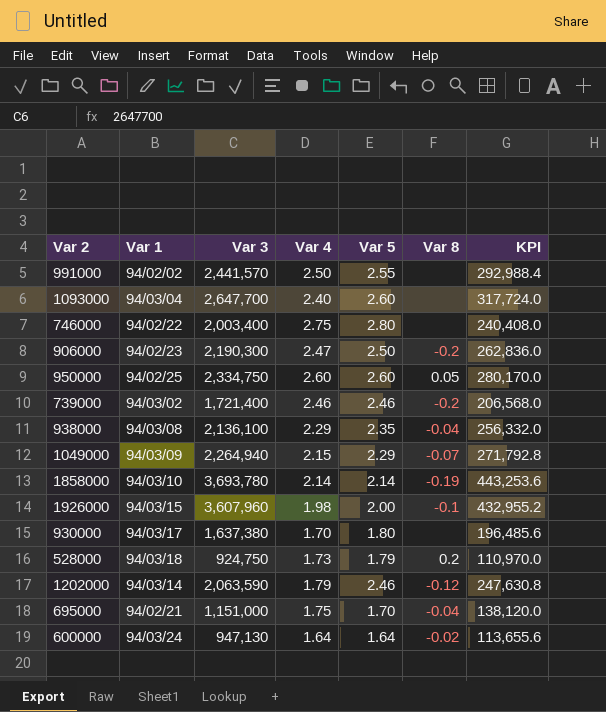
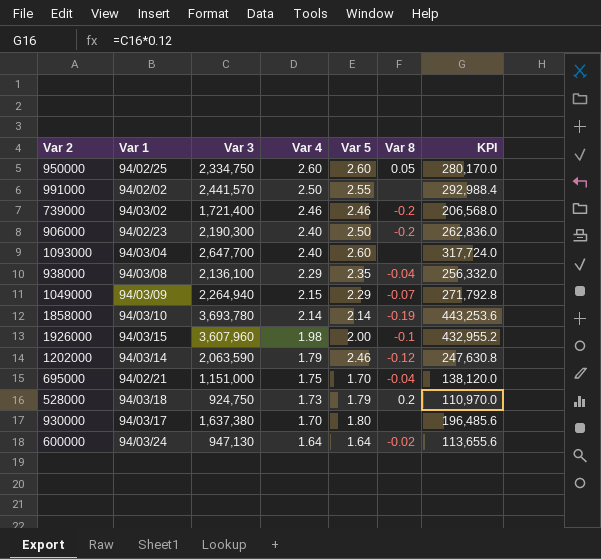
row order: none -> Var 4 descending
row 746000: 94/02/22 | 2,003,400 | 2.75 | 2.80 | none | 240,408.0 -> none
906000 | Var 4: 2.47 -> 2.40

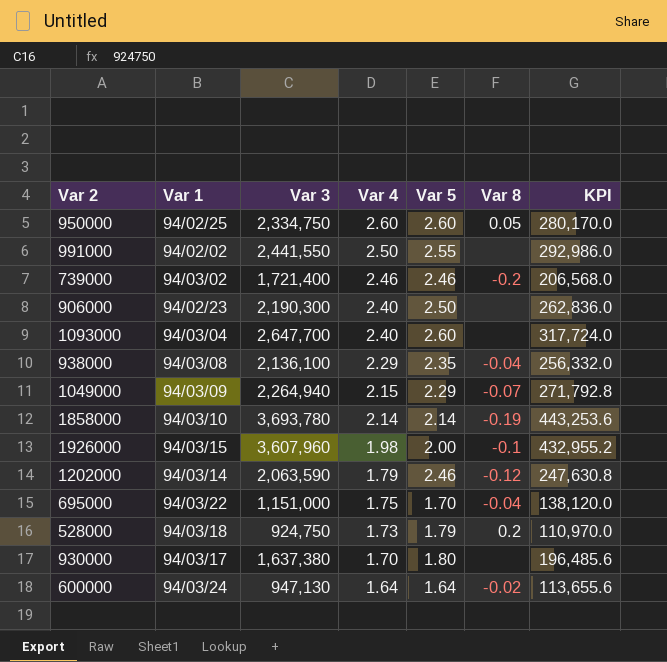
991000 | Var 3: 2,441,570 -> 2,441,550
991000 | KPI: 292,988.4 -> 292,986.0
906000 | Var 8: -0.2 -> none
695000 | Var 1: 94/02/21 -> 94/03/22

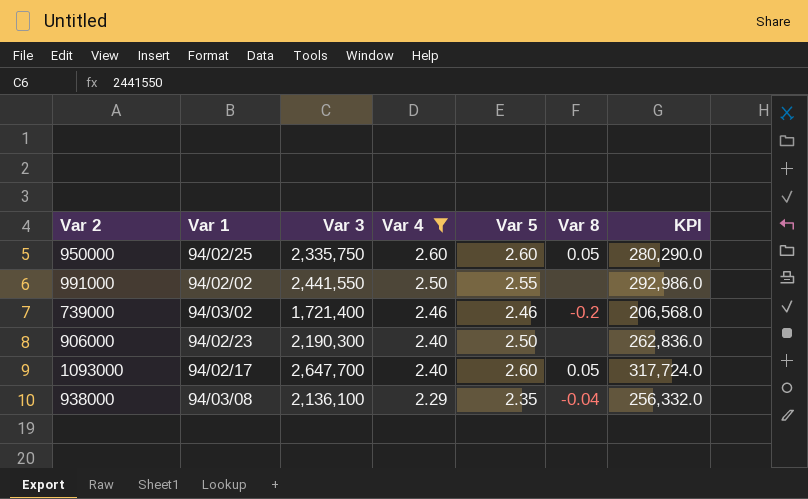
filter: none -> Var 4 >= 2.29
950000 | Var 3: 2,334,750 -> 2,335,750
950000 | KPI: 280,170.0 -> 280,290.0
1093000 | Var 1: 94/03/04 -> 94/02/17
1093000 | Var 8: none -> 0.05

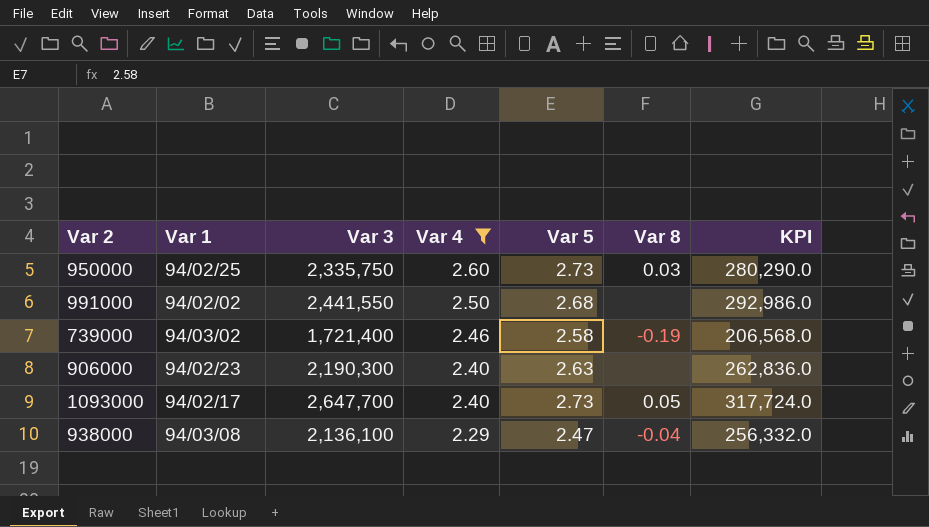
950000 | Var 5: 2.60 -> 2.73
950000 | Var 8: 0.05 -> 0.03
991000 | Var 5: 2.55 -> 2.68
739000 | Var 5: 2.46 -> 2.58
739000 | Var 8: -0.2 -> -0.19
906000 | Var 5: 2.50 -> 2.63
1093000 | Var 5: 2.60 -> 2.73
938000 | Var 5: 2.35 -> 2.47

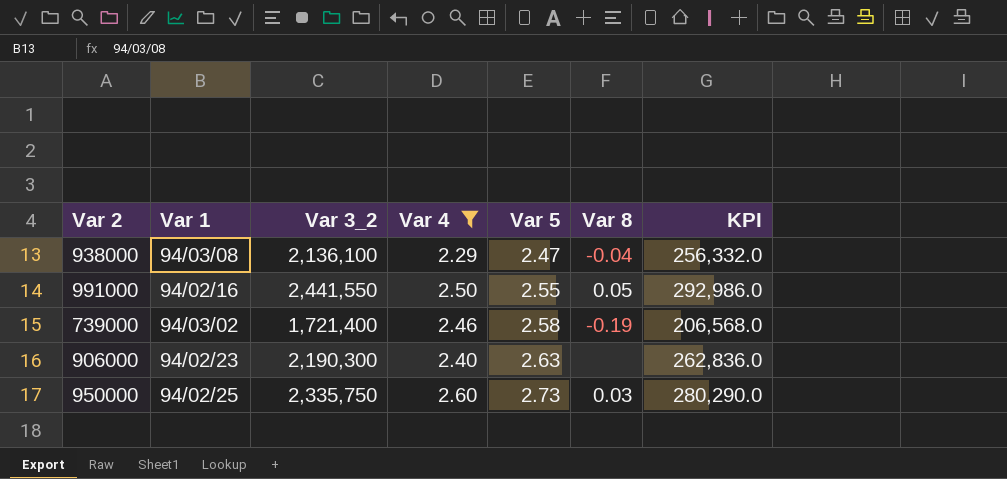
row order: Var 4 descending -> Var 5 ascending
column name: Var 3 -> Var 3_2
row 1093000: 94/02/17 | 2,647,700 | 2.40 | 2.73 | 0.05 | 317,724.0 -> none
991000 | Var 1: 94/02/02 -> 94/02/16
991000 | Var 5: 2.68 -> 2.55
991000 | Var 8: none -> 0.05

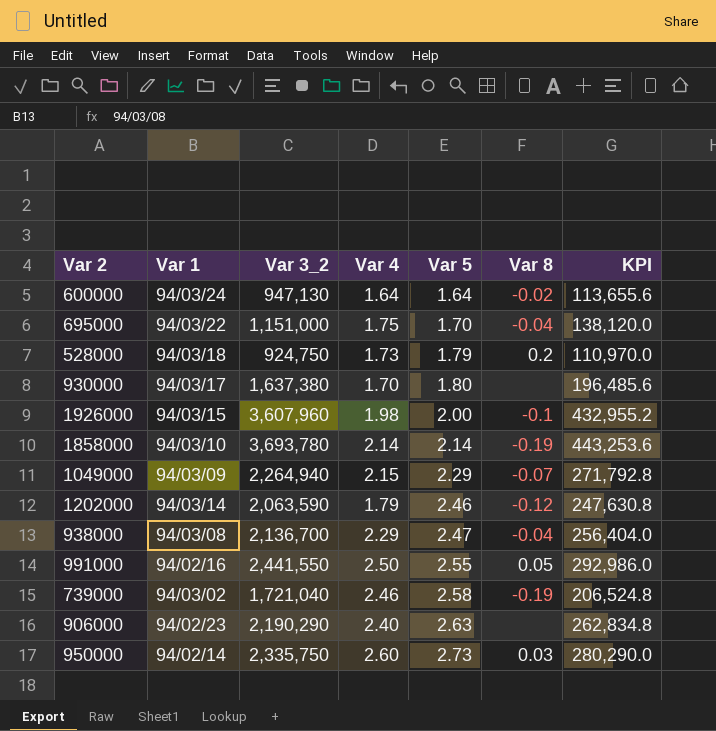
filter: Var 4 >= 2.29 -> none
938000 | Var 3_2: 2,136,100 -> 2,136,700
938000 | KPI: 256,332.0 -> 256,404.0
739000 | Var 3_2: 1,721,400 -> 1,721,040
739000 | KPI: 206,568.0 -> 206,524.8
906000 | Var 3_2: 2,190,300 -> 2,190,290
906000 | KPI: 262,836.0 -> 262,834.8
950000 | Var 1: 94/02/25 -> 94/02/14

